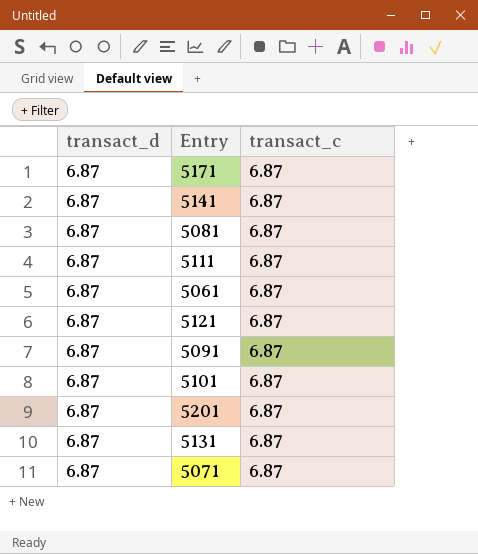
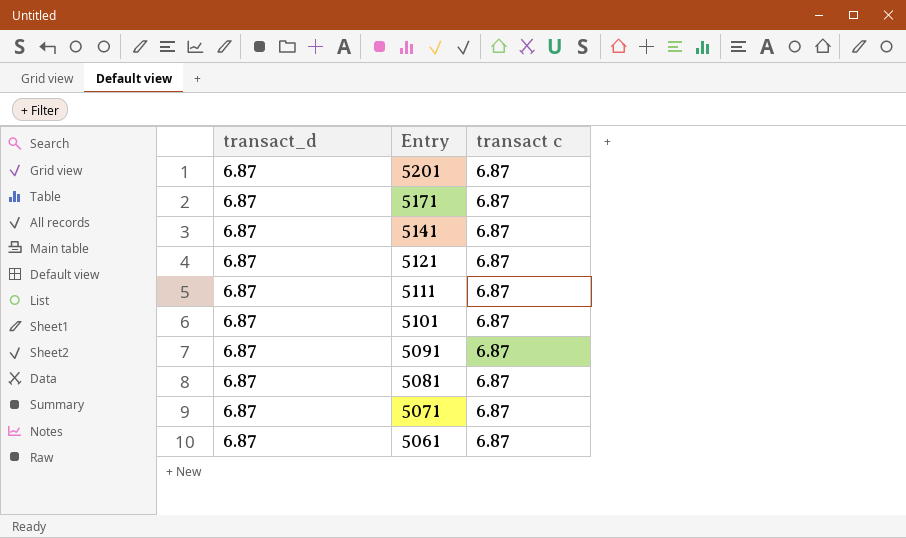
row order: none -> Entry descending
column name: transact_c -> transact c
row 5131: 6.87 | 6.87 -> none

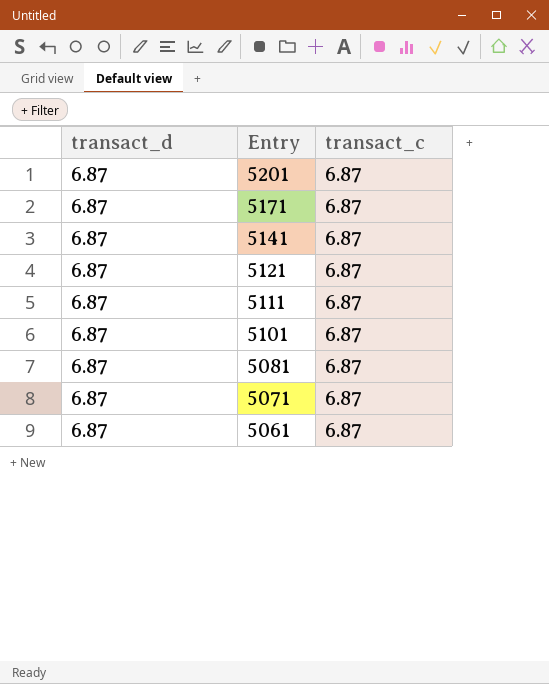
column name: transact c -> transact_c
row 5091: 6.87 | 6.87 -> none

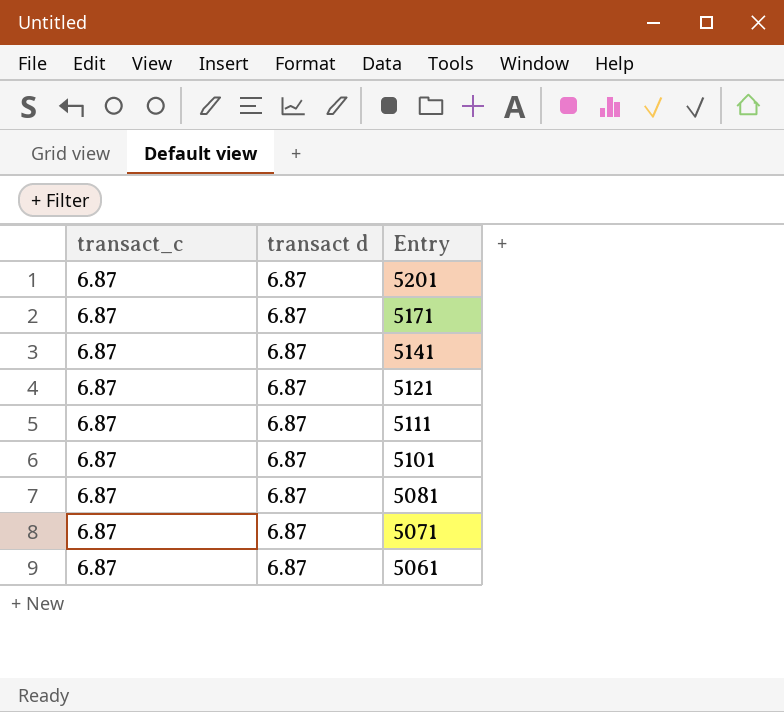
column transact_c | position: 3 -> 1
column name: transact_d -> transact d

